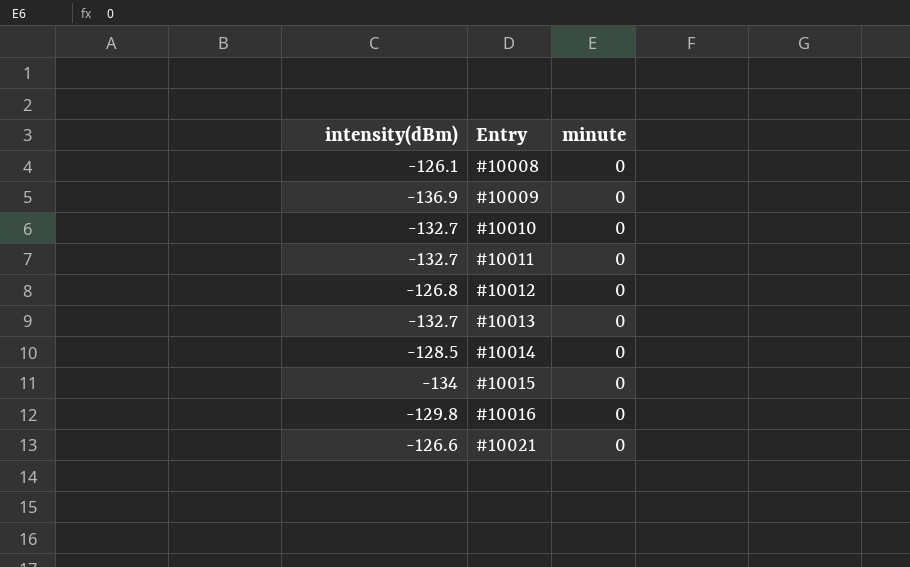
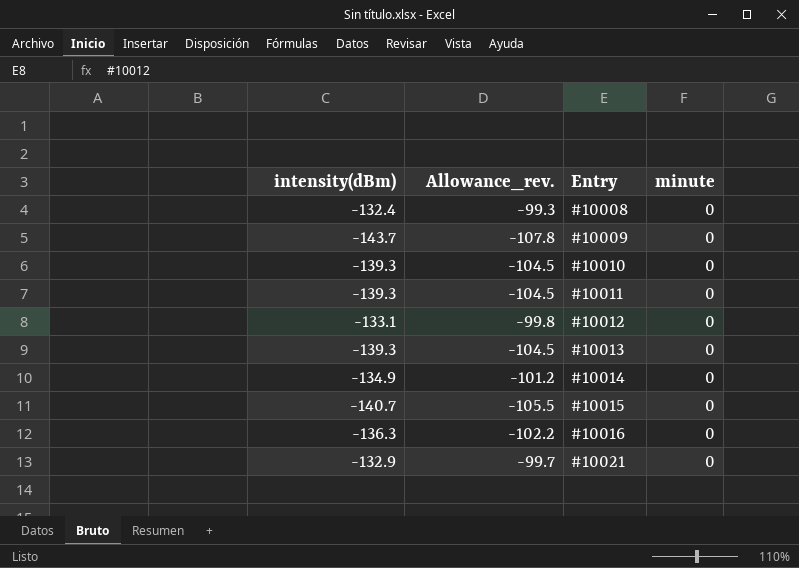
column Allowance_rev. | formula: none -> [intensity(dBm)] * 0.75
#10008 | intensity(dBm): -126.1 -> -132.4
#10009 | intensity(dBm): -136.9 -> -143.7
#10010 | intensity(dBm): -132.7 -> -139.3
#10011 | intensity(dBm): -132.7 -> -139.3
#10012 | intensity(dBm): -126.8 -> -133.1
#10013 | intensity(dBm): -132.7 -> -139.3
#10014 | intensity(dBm): -128.5 -> -134.9
#10015 | intensity(dBm): -134 -> -140.7
#10016 | intensity(dBm): -129.8 -> -136.3
#10021 | intensity(dBm): -126.6 -> -132.9

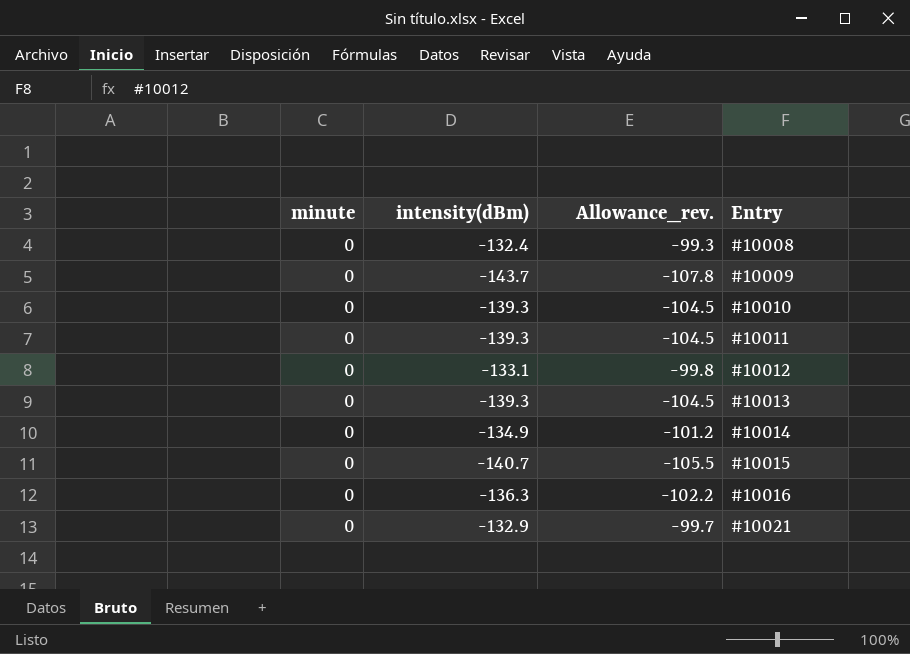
column minute | position: 4 -> 1

